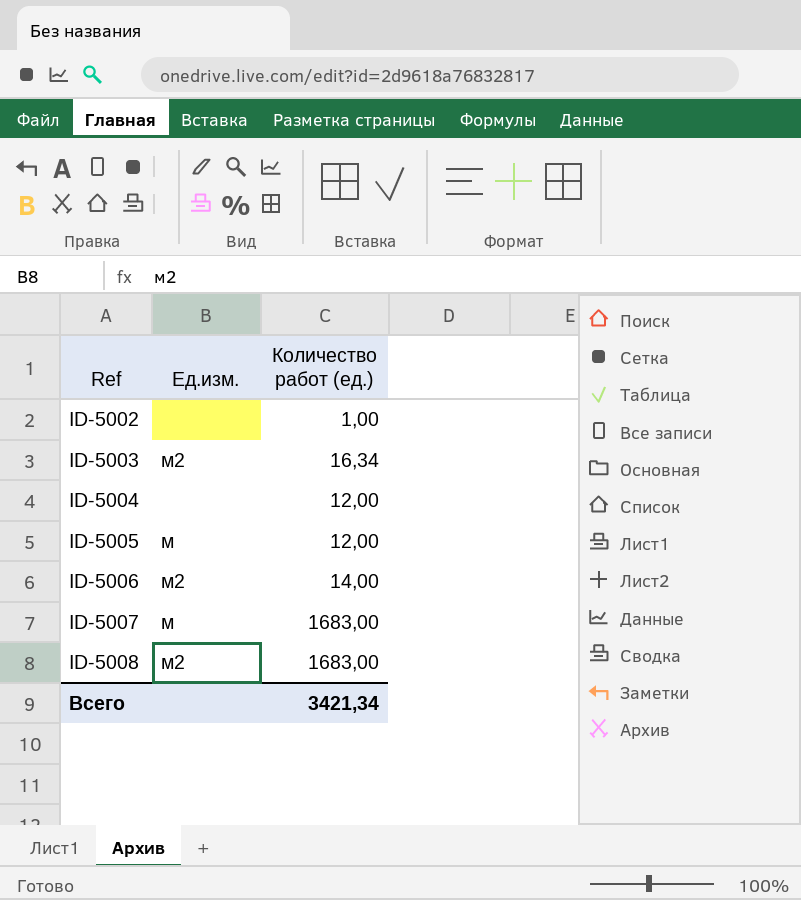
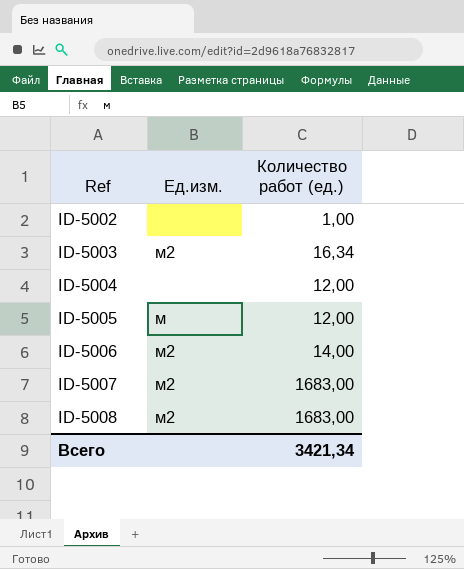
ID-5007 | Ед.изм.: м -> м2

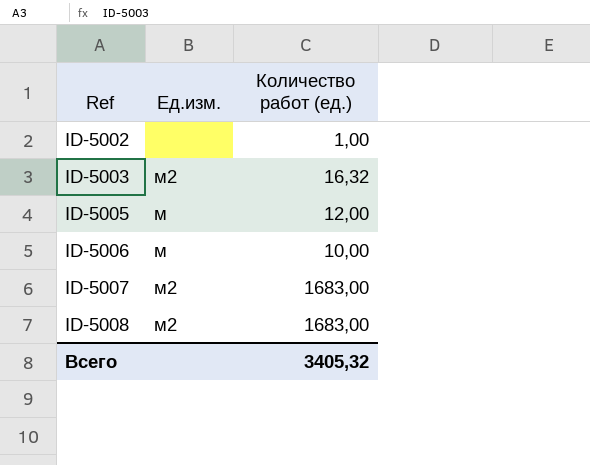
row ID-5004: none | 12,00 -> none
ID-5003 | Количество работ (ед.): 16,34 -> 16,32
ID-5006 | Ед.изм.: м2 -> м
ID-5006 | Количество работ (ед.): 14,00 -> 10,00
Всего | Количество работ (ед.): 3421,34 -> 3405,32

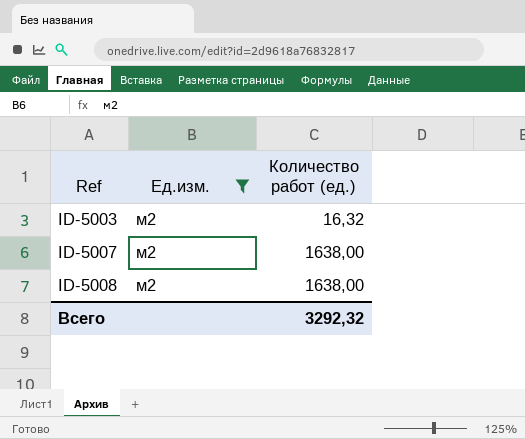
filter: none -> Ед.изм. = м2
ID-5007 | Количество работ (ед.): 1683,00 -> 1638,00
ID-5008 | Количество работ (ед.): 1683,00 -> 1638,00
Всего | Количество работ (ед.): 3405,32 -> 3292,32

